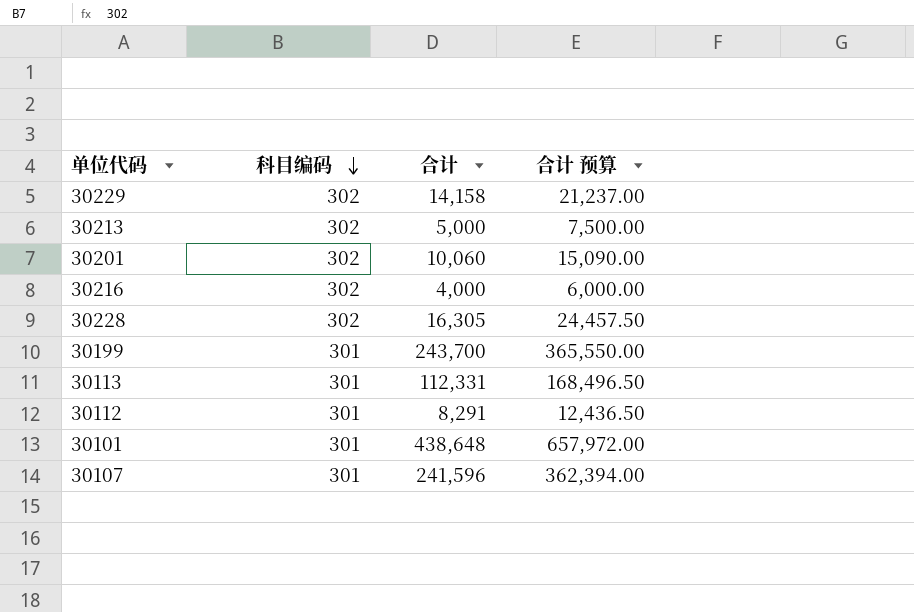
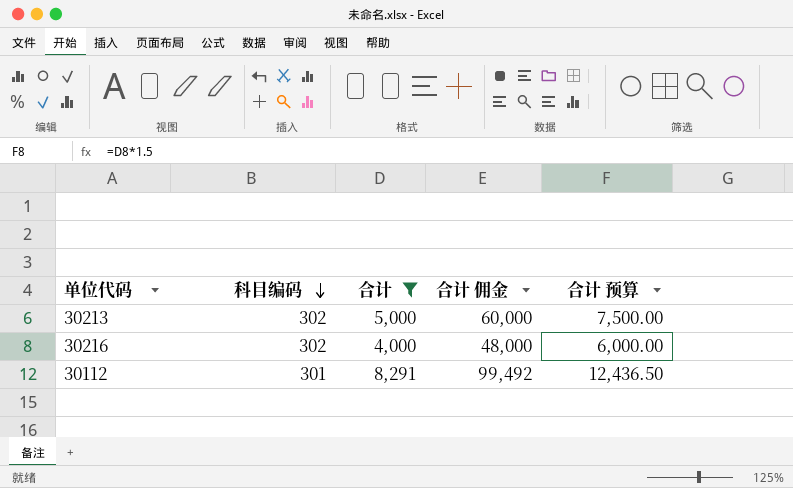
filter: none -> 合计 <= 8,291
column 合计 佣金 | formula: none -> [合计] * 12

